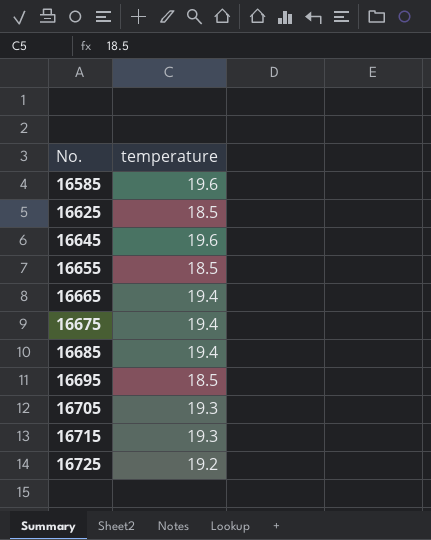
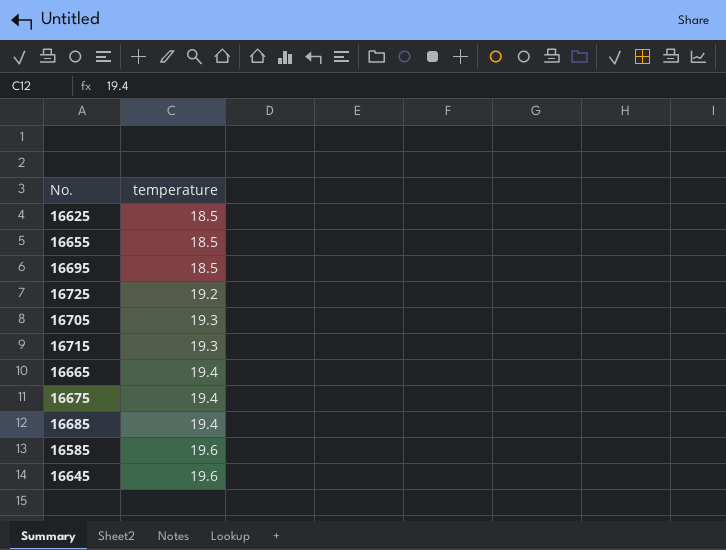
row order: No. ascending -> temperature ascending

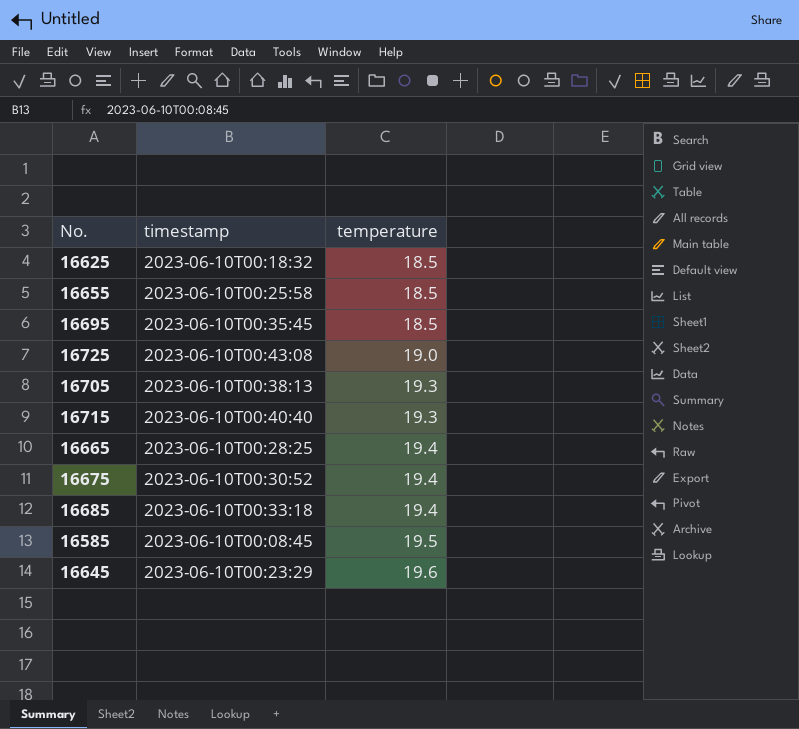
column timestamp | position: none -> 2
16725 | temperature: 19.2 -> 19.0
16585 | temperature: 19.6 -> 19.5

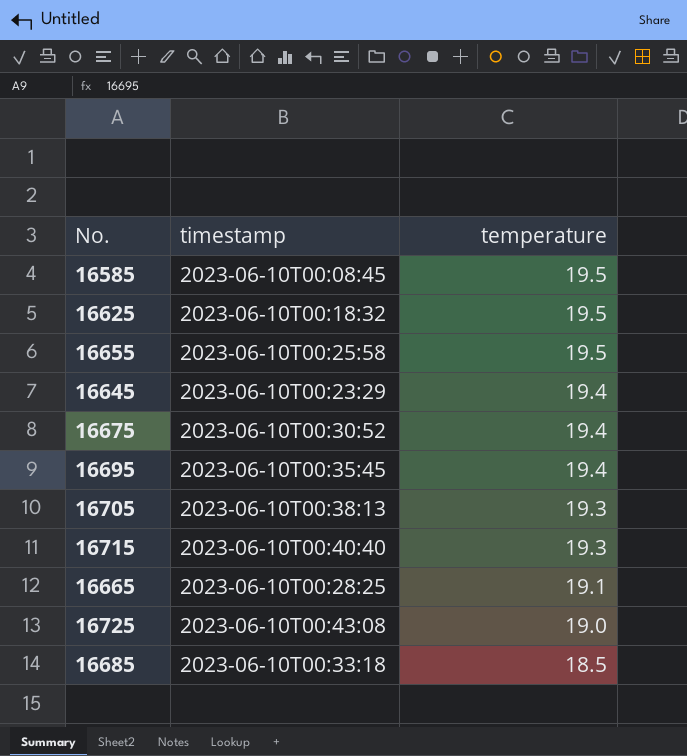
row order: temperature ascending -> temperature descending
16625 | temperature: 18.5 -> 19.5
16655 | temperature: 18.5 -> 19.5
16645 | temperature: 19.6 -> 19.4
16695 | temperature: 18.5 -> 19.4
16665 | temperature: 19.4 -> 19.1
16685 | temperature: 19.4 -> 18.5

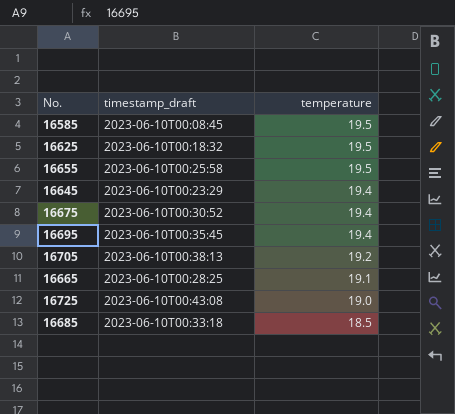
column name: timestamp -> timestamp_draft
row 16715: 2023-06-10T00:40:40 | 19.3 -> none
16705 | temperature: 19.3 -> 19.2

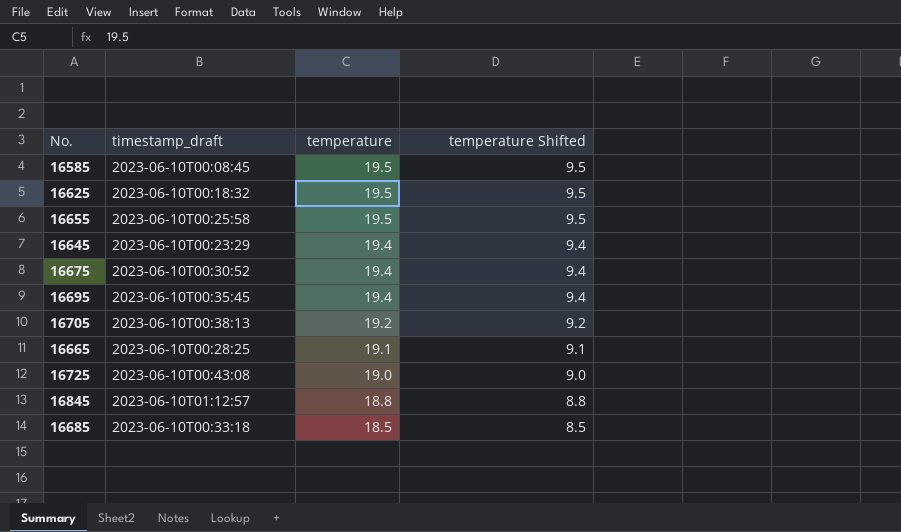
column temperature Shifted | formula: none -> [temperature] - 10
row 16845: none -> 2023-06-10T01:12:57 | 18.8 | 8.8

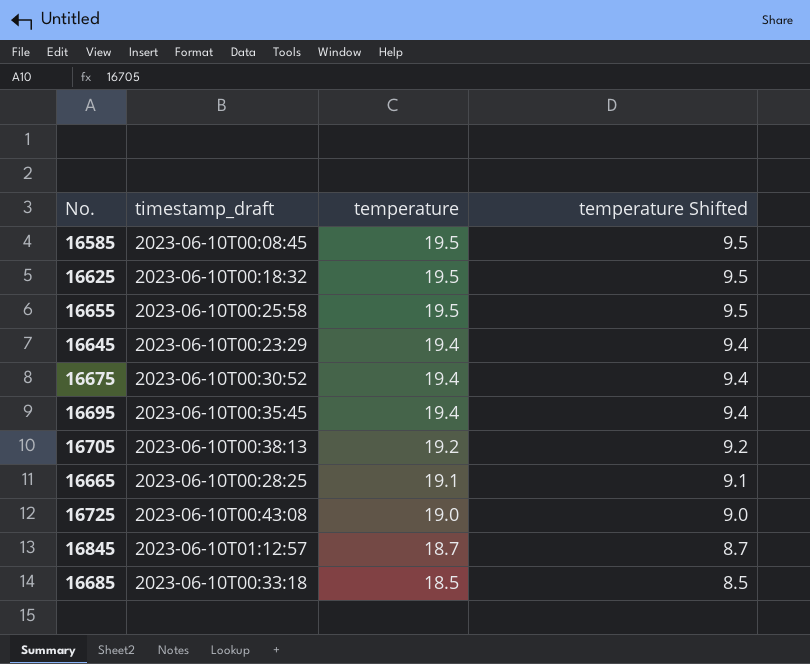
16845 | temperature: 18.8 -> 18.7
16845 | temperature Shifted: 8.8 -> 8.7

